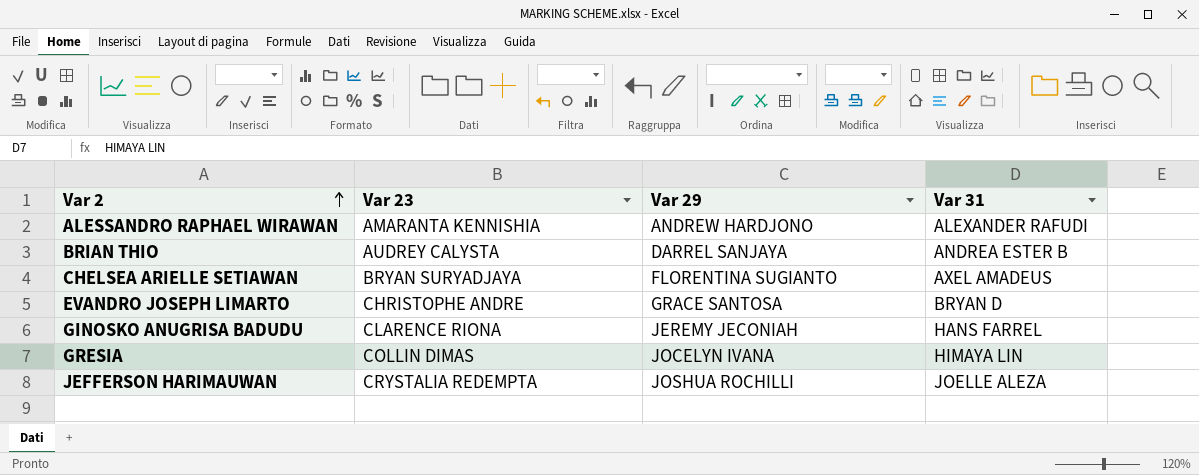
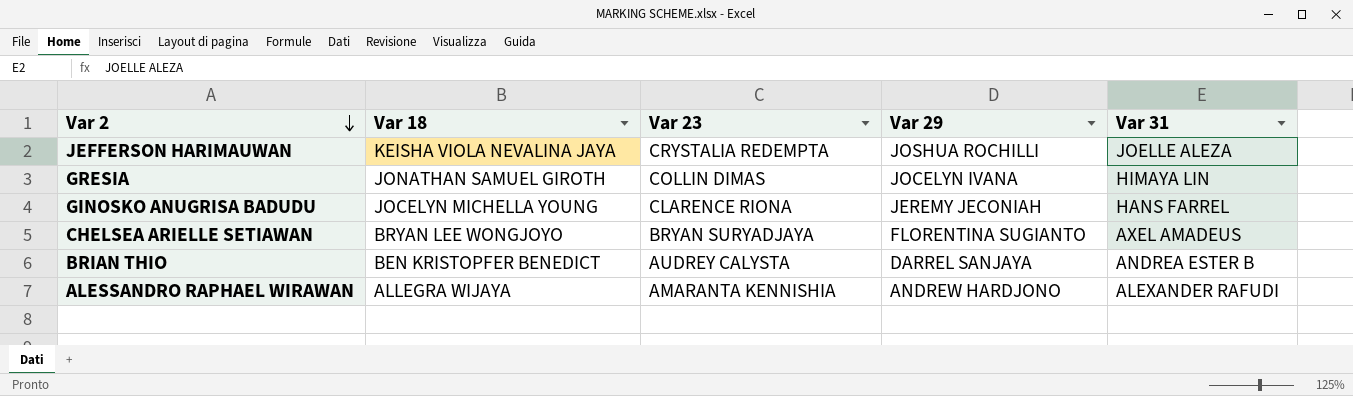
row order: Var 2 ascending -> Var 2 descending
column Var 18 | position: none -> 2
row EVANDRO JOSEPH LIMARTO: CHRISTOPHE ANDRE | GRACE SANTOSA | BRYAN D -> none

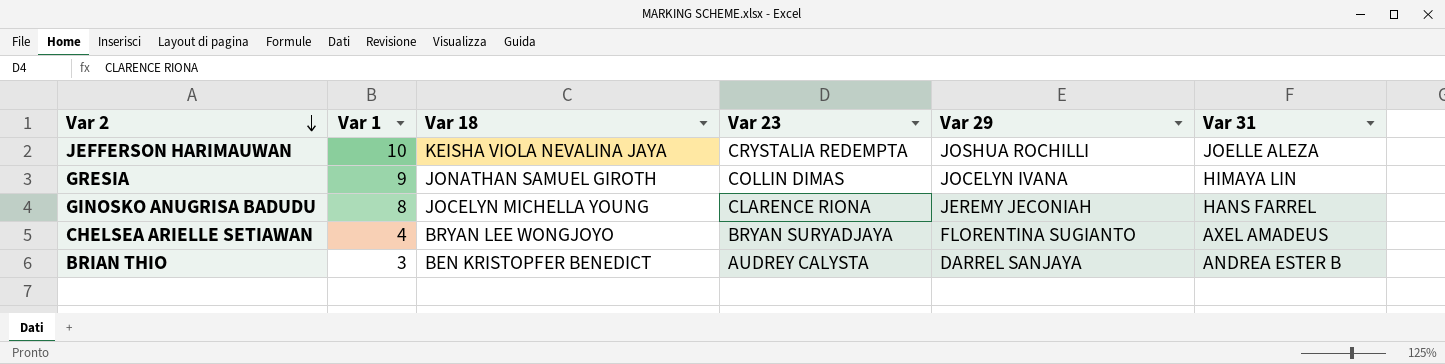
column Var 1 | position: none -> 2
row ALESSANDRO RAPHAEL WIRAWAN: ALLEGRA WIJAYA | AMARANTA KENNISHIA | ANDREW HARDJONO | ALEXANDER RAFUDI -> none

